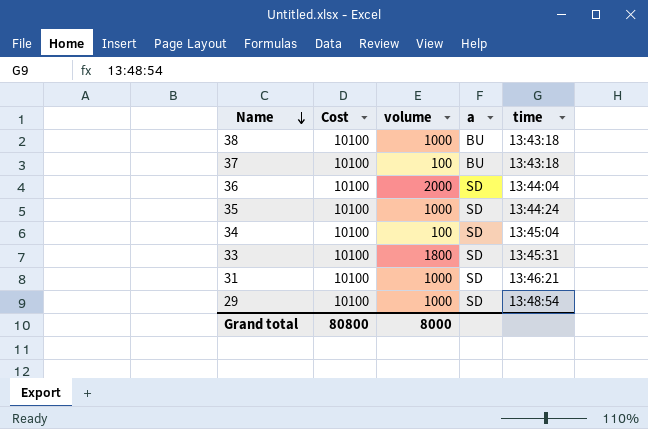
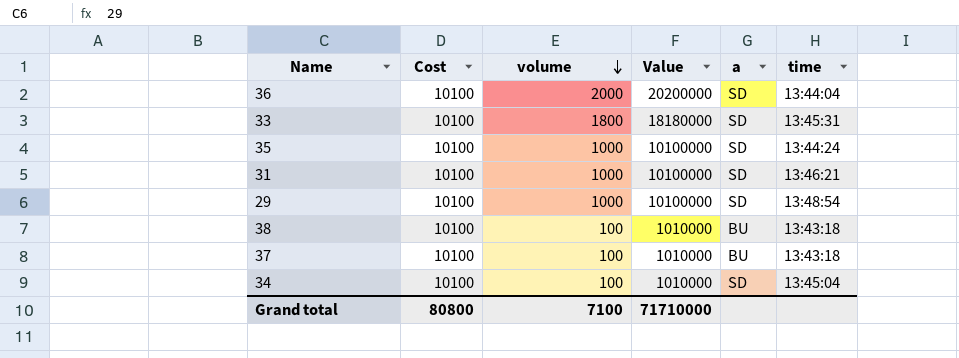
row order: Name descending -> volume descending
column Value | formula: none -> [Cost] * [volume]
38 | volume: 1000 -> 100
Grand total | volume: 8000 -> 7100

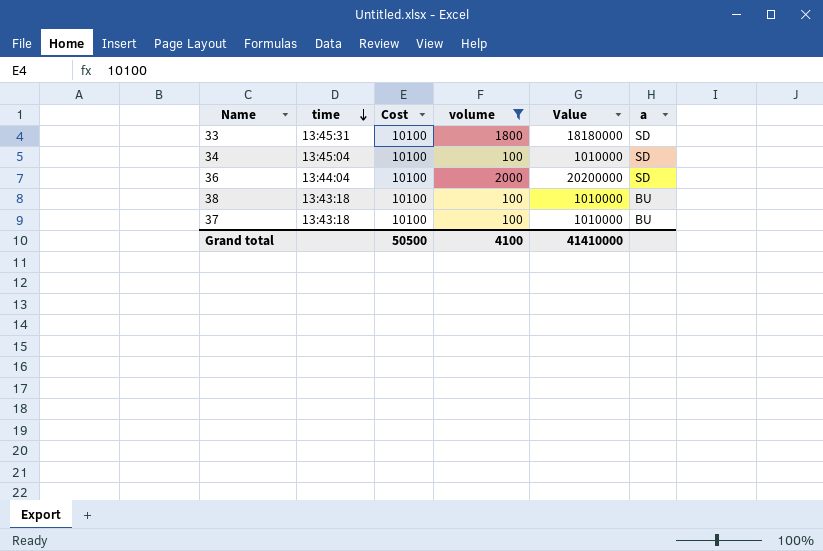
filter: none -> volume != 1000
row order: volume descending -> time descending
column time | position: 6 -> 2
Grand total | Cost: 80800 -> 50500
Grand total | volume: 7100 -> 4100
Grand total | Value: 71710000 -> 41410000

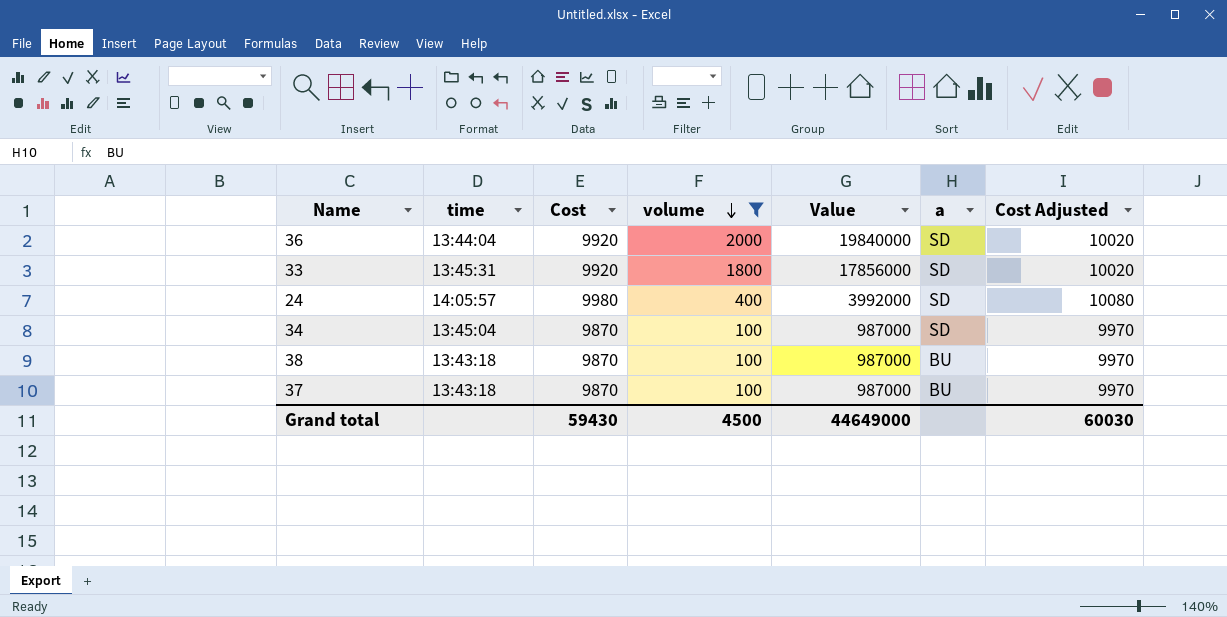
row order: time descending -> volume descending
column Cost Adjusted | formula: none -> [Cost] + 100
36 | Cost: 10100 -> 9920
36 | Value: 20200000 -> 19840000
33 | Cost: 10100 -> 9920
33 | Value: 18180000 -> 17856000
row 24: none -> 14:05:57 | 9980 | 400 | 3992000 | SD | 10080
34 | Cost: 10100 -> 9870
34 | Value: 1010000 -> 987000
38 | Cost: 10100 -> 9870
38 | Value: 1010000 -> 987000
37 | Cost: 10100 -> 9870
37 | Value: 1010000 -> 987000
Grand total | Cost: 50500 -> 59430
Grand total | volume: 4100 -> 4500
Grand total | Value: 41410000 -> 44649000

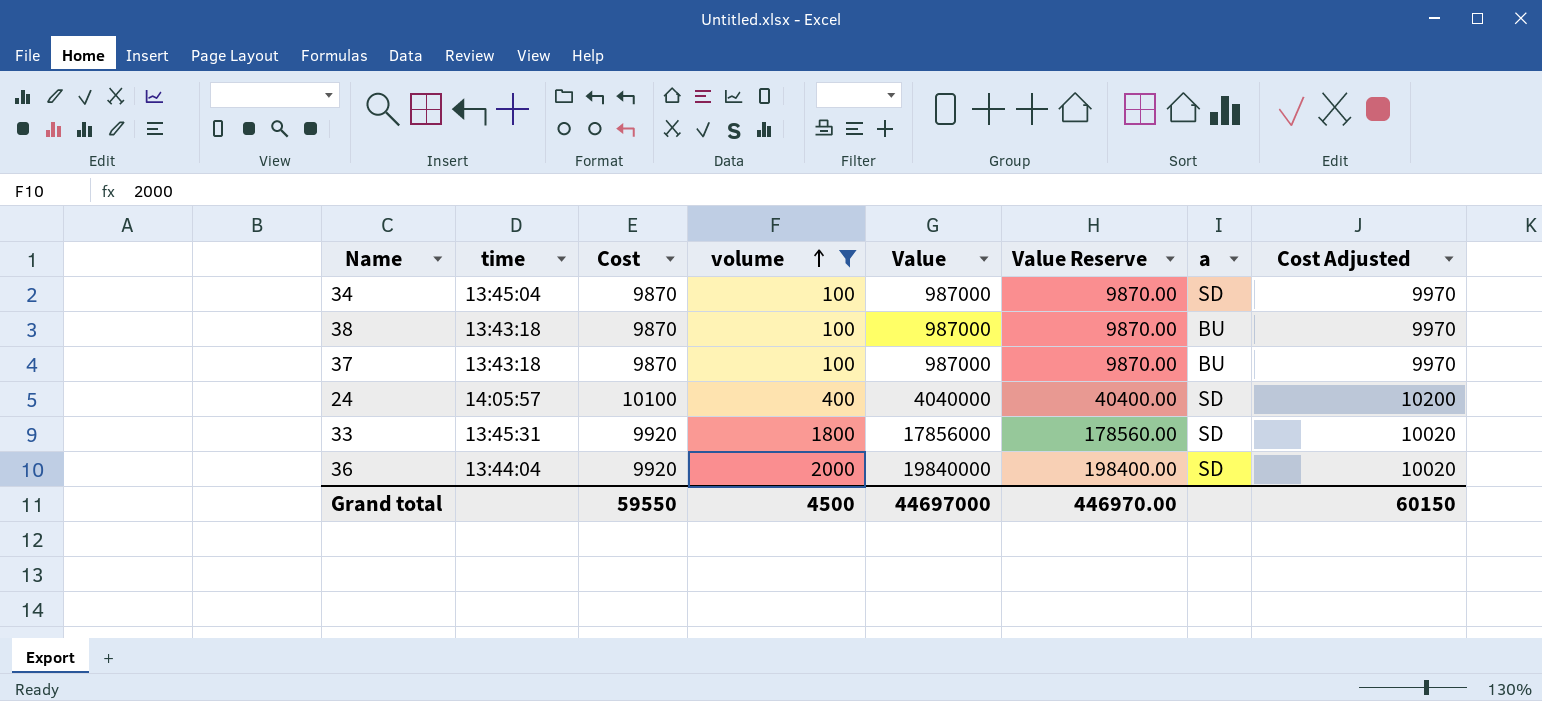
row order: volume descending -> volume ascending
column Value Reserve | formula: none -> [Value] * 0.01
24 | Cost: 9980 -> 10100
24 | Value: 3992000 -> 4040000
24 | Cost Adjusted: 10080 -> 10200
Grand total | Cost: 59430 -> 59550
Grand total | Value: 44649000 -> 44697000
Grand total | Cost Adjusted: 60030 -> 60150

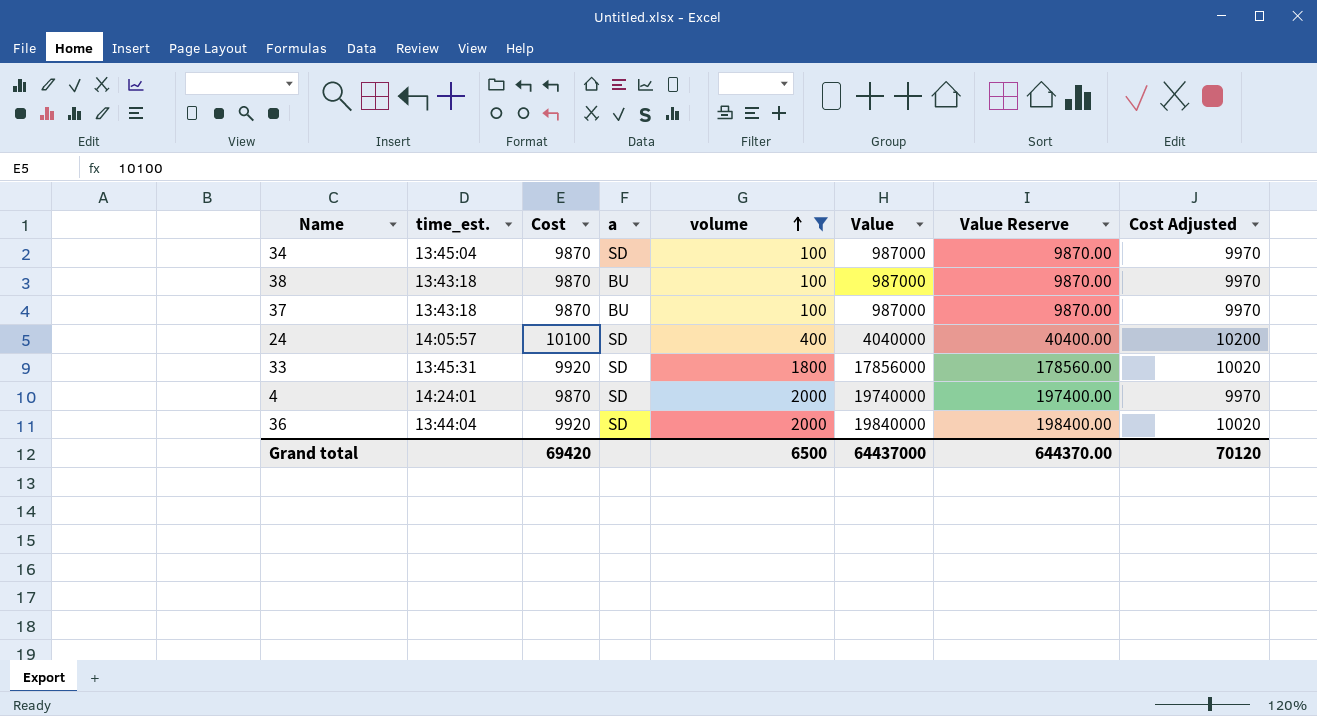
column name: time -> time_est.
column a | position: 7 -> 4
row 4: none -> 14:24:01 | 9870 | SD | 2000 | 19740000 | 197400.00 | 9970
Grand total | Cost: 59550 -> 69420
Grand total | volume: 4500 -> 6500
Grand total | Value: 44697000 -> 64437000
Grand total | Value Reserve: 446970.00 -> 644370.00
Grand total | Cost Adjusted: 60150 -> 70120

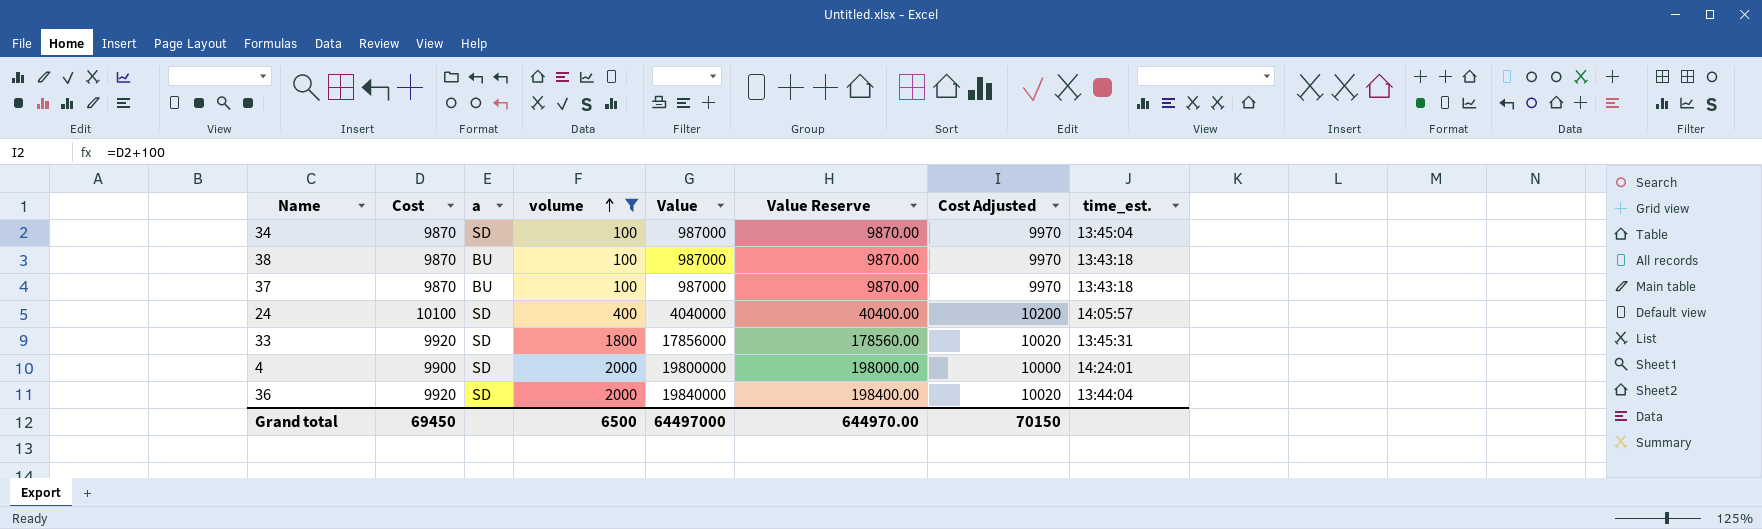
column time_est. | position: 2 -> 8
4 | Cost: 9870 -> 9900
4 | Value: 19740000 -> 19800000
4 | Value Reserve: 197400.00 -> 198000.00
4 | Cost Adjusted: 9970 -> 10000
Grand total | Cost: 69420 -> 69450
Grand total | Value: 64437000 -> 64497000
Grand total | Value Reserve: 644370.00 -> 644970.00
Grand total | Cost Adjusted: 70120 -> 70150

